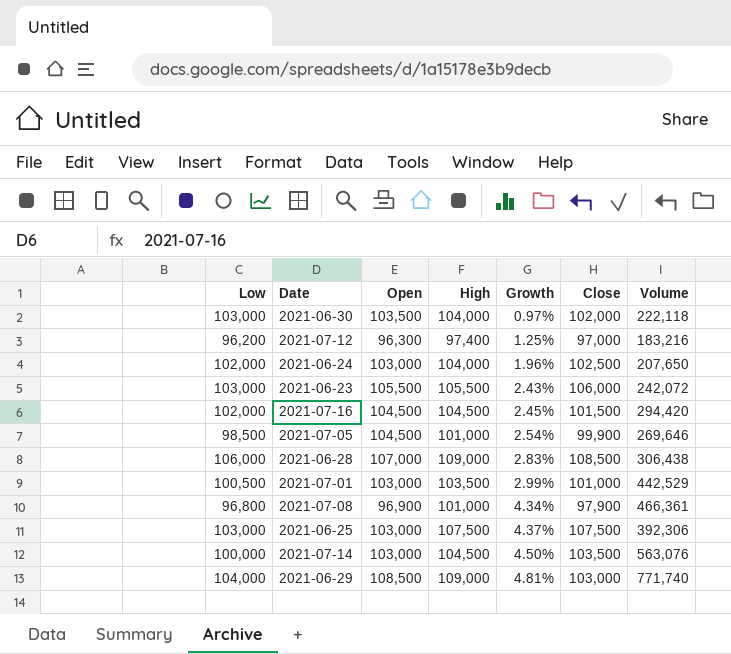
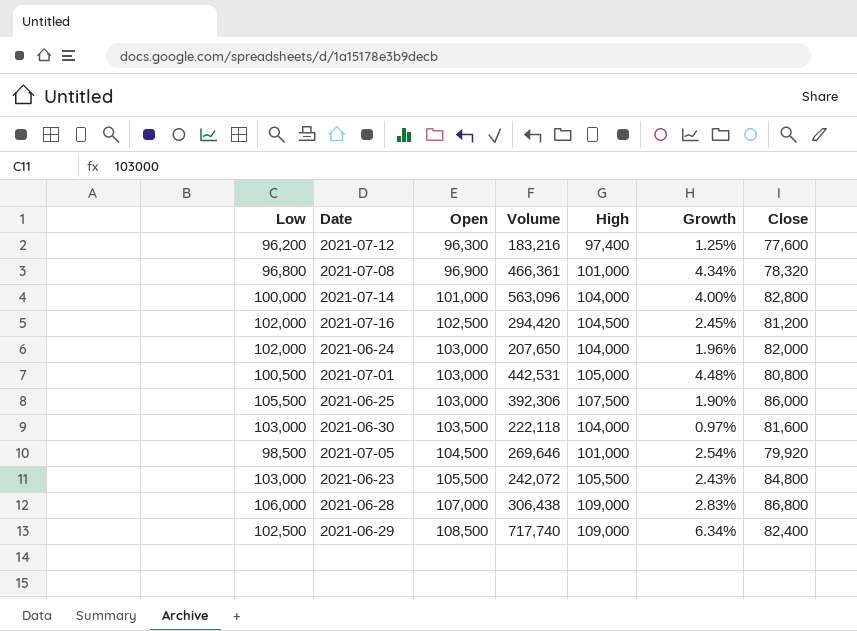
row order: Growth ascending -> Open ascending
column Volume | position: 7 -> 4
2021-07-12 | Close: 97,000 -> 77,600
2021-07-08 | Close: 97,900 -> 78,320
2021-07-14 | Open: 103,000 -> 101,000
2021-07-14 | Volume: 563,076 -> 563,096
2021-07-14 | High: 104,500 -> 104,000
2021-07-14 | Growth: 4.50% -> 4.00%
2021-07-14 | Close: 103,500 -> 82,800
2021-07-16 | Open: 104,500 -> 102,500
2021-07-16 | Close: 101,500 -> 81,200
2021-06-24 | Close: 102,500 -> 82,000
2021-07-01 | Volume: 442,529 -> 442,531
2021-07-01 | High: 103,500 -> 105,000
2021-07-01 | Growth: 2.99% -> 4.48%
2021-07-01 | Close: 101,000 -> 80,800
2021-06-25 | Low: 103,000 -> 105,500
2021-06-25 | Growth: 4.37% -> 1.90%
2021-06-25 | Close: 107,500 -> 86,000
2021-06-30 | Close: 102,000 -> 81,600
2021-07-05 | Close: 99,900 -> 79,920
2021-06-23 | Close: 106,000 -> 84,800
2021-06-28 | Close: 108,500 -> 86,800
2021-06-29 | Low: 104,000 -> 102,500
2021-06-29 | Volume: 771,740 -> 717,740
2021-06-29 | Growth: 4.81% -> 6.34%
2021-06-29 | Close: 103,000 -> 82,400

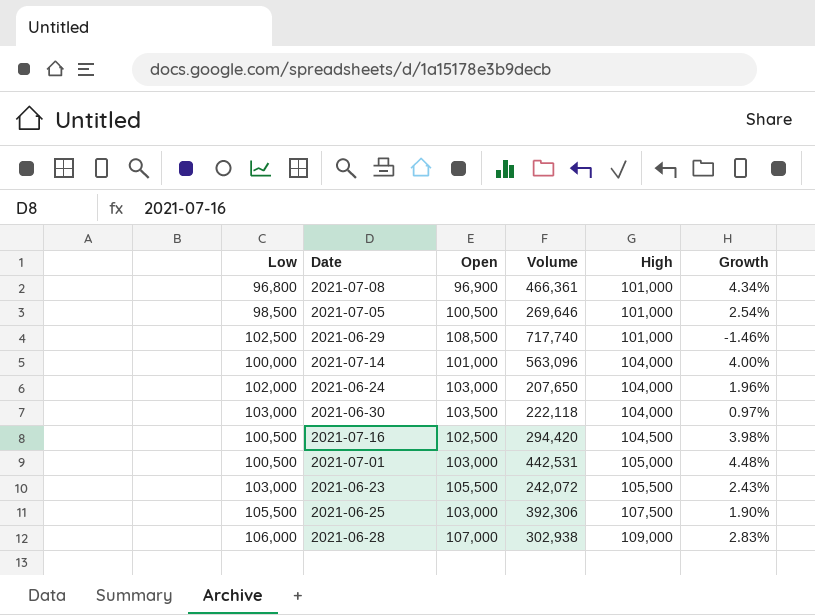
row order: Open ascending -> High ascending
column Close | position: 7 -> none
row 2021-07-12: 96,200 | 96,300 | 183,216 | 97,400 | 1.25% | 77,600 -> none
2021-07-05 | Open: 104,500 -> 100,500
2021-06-29 | High: 109,000 -> 101,000
2021-06-29 | Growth: 6.34% -> -1.46%
2021-07-16 | Low: 102,000 -> 100,500
2021-07-16 | Growth: 2.45% -> 3.98%
2021-06-28 | Volume: 306,438 -> 302,938

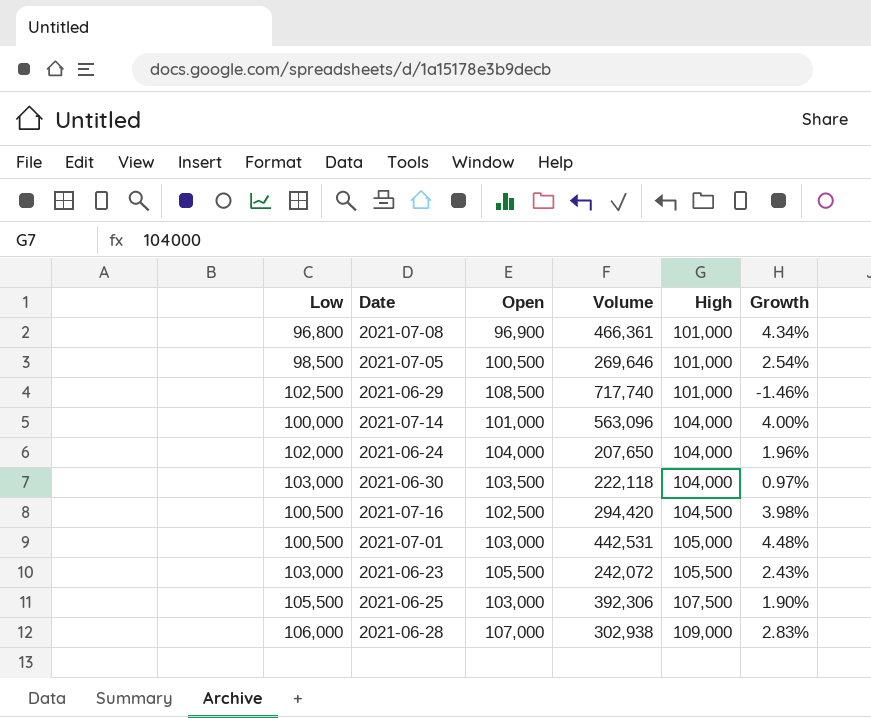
2021-06-24 | Open: 103,000 -> 104,000

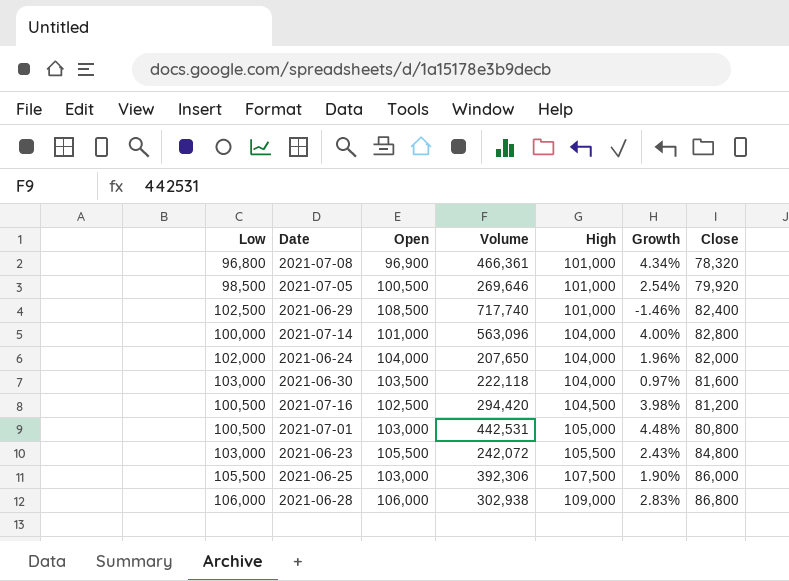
column Close | position: none -> 7
2021-06-28 | Open: 107,000 -> 106,000

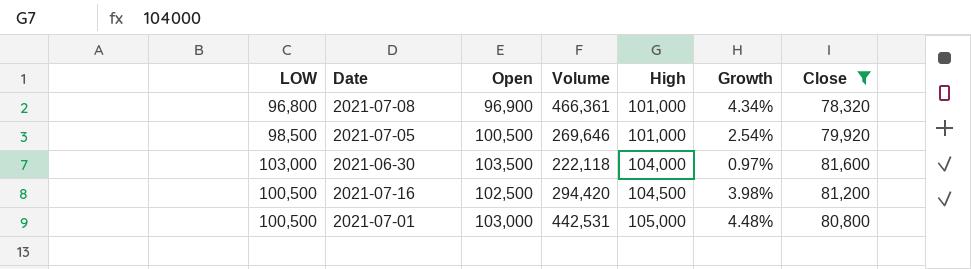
filter: none -> Close <= 81,600
column name: Low -> LOW

